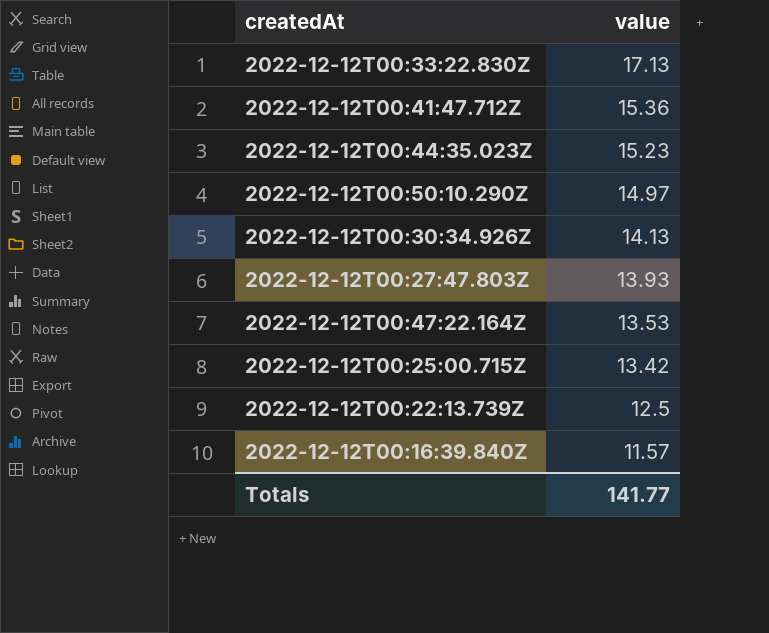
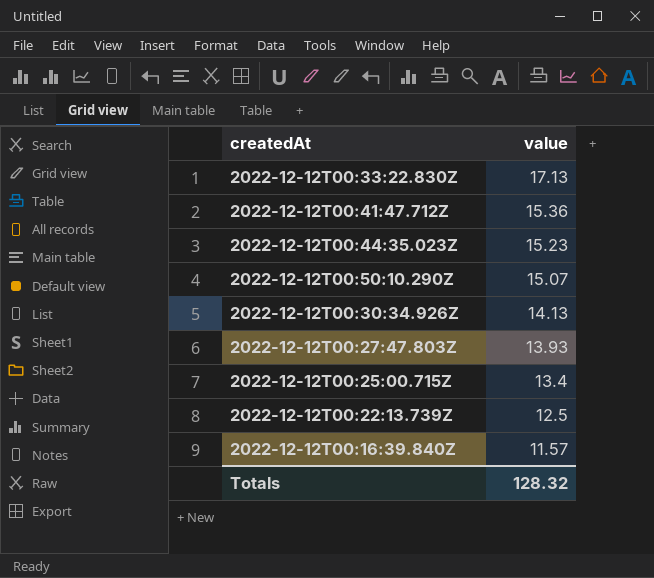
row 2022-12-12T00:47:22.164Z: 13.53 -> none
2022-12-12T00:50:10.290Z | value: 14.97 -> 15.07
2022-12-12T00:25:00.715Z | value: 13.42 -> 13.4
Totals | value: 141.77 -> 128.32

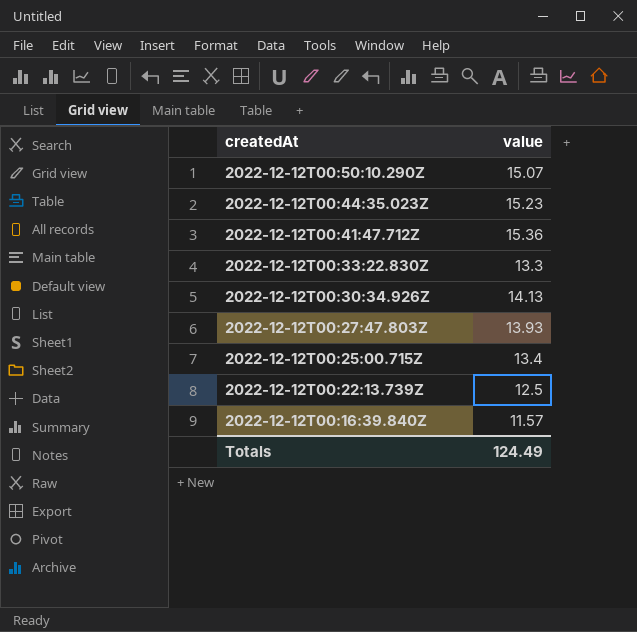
row order: value descending -> createdAt descending
2022-12-12T00:33:22.830Z | value: 17.13 -> 13.3
Totals | value: 128.32 -> 124.49

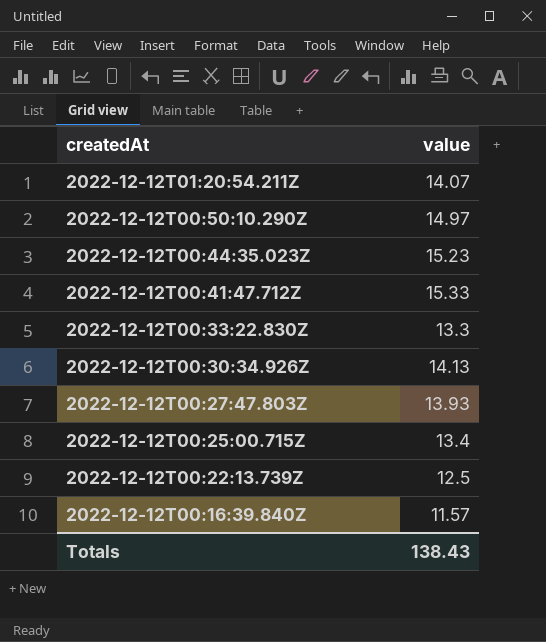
row 2022-12-12T01:20:54.211Z: none -> 14.07
2022-12-12T00:50:10.290Z | value: 15.07 -> 14.97
2022-12-12T00:41:47.712Z | value: 15.36 -> 15.33
Totals | value: 124.49 -> 138.43

